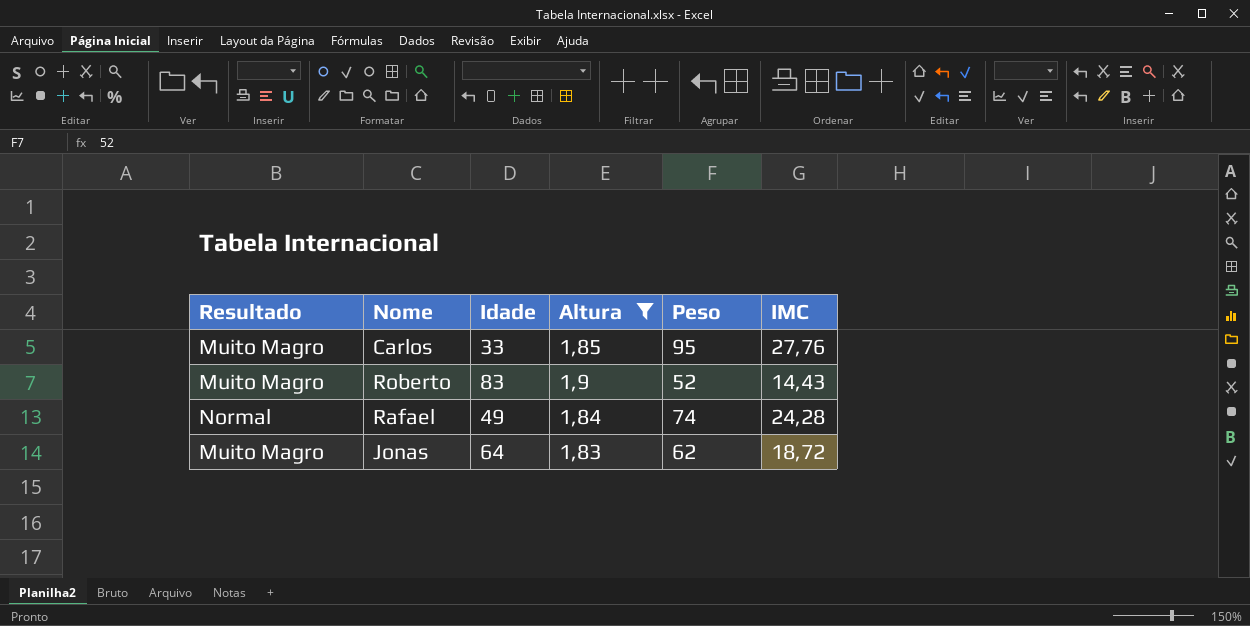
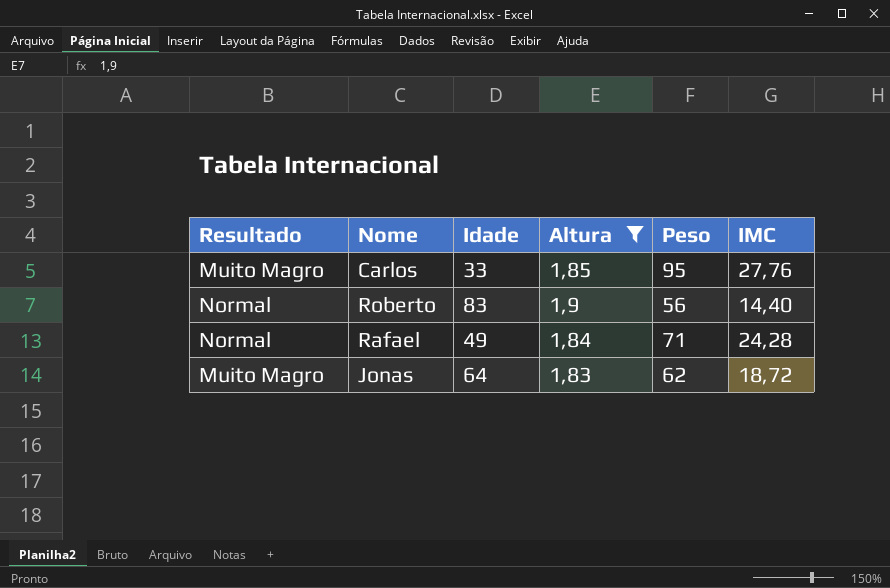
Roberto | Resultado: Muito Magro -> Normal
Roberto | Peso: 52 -> 56
Roberto | IMC: 14,43 -> 14,40
Rafael | Peso: 74 -> 71

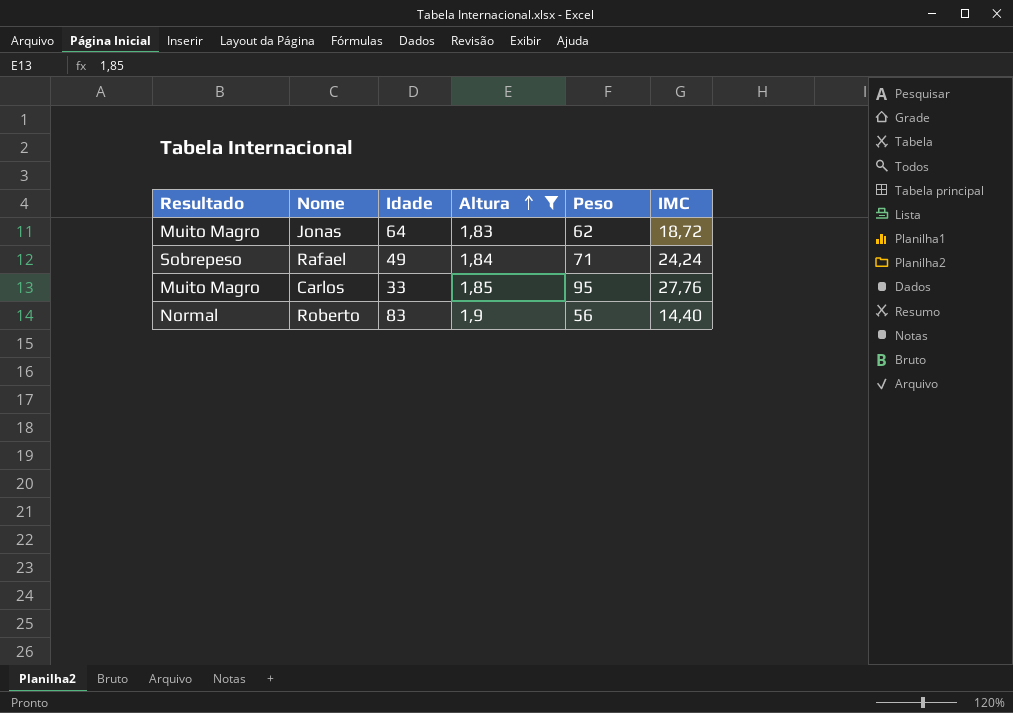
row order: none -> Altura ascending
Rafael | Resultado: Normal -> Sobrepeso
Rafael | IMC: 24,28 -> 24,24

